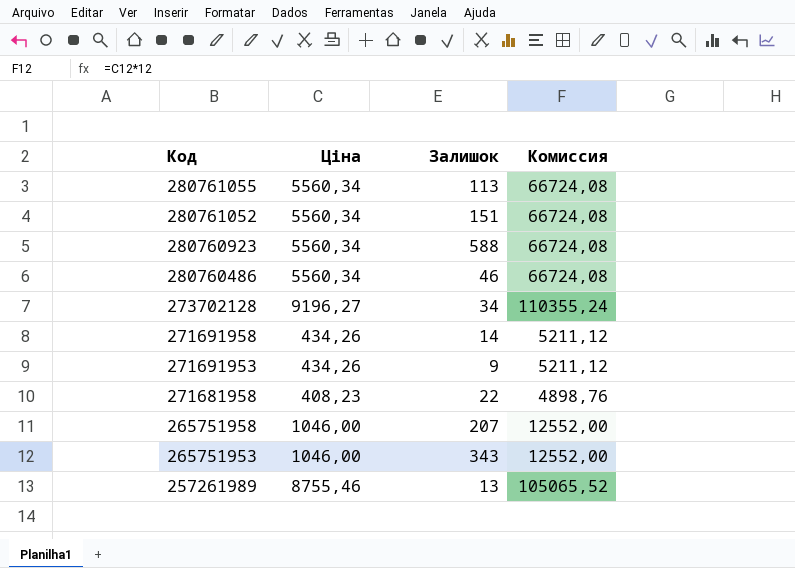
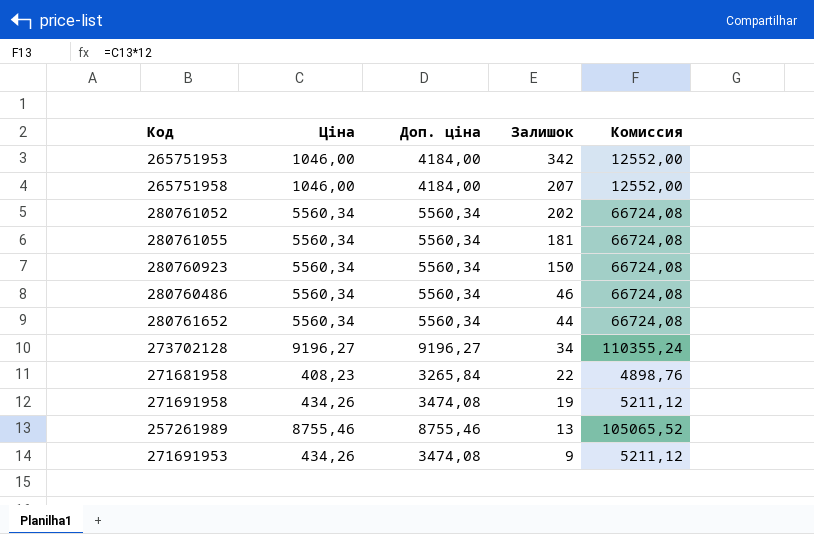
row order: Код descending -> Залишок descending
column Доп. ціна | position: none -> 3
265751953 | Залишок: 343 -> 342
280761052 | Залишок: 151 -> 202
280761055 | Залишок: 113 -> 181
280760923 | Залишок: 588 -> 150
row 280761652: none -> 5560,34 | 5560,34 | 44 | 66724,08
271691958 | Залишок: 14 -> 19

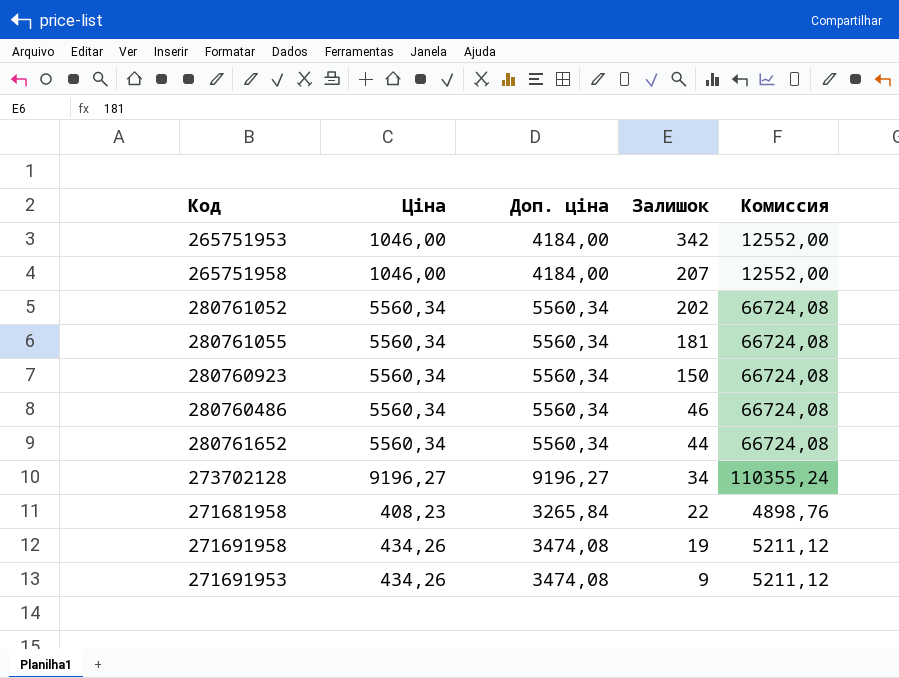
row 257261989: 8755,46 | 8755,46 | 13 | 105065,52 -> none

